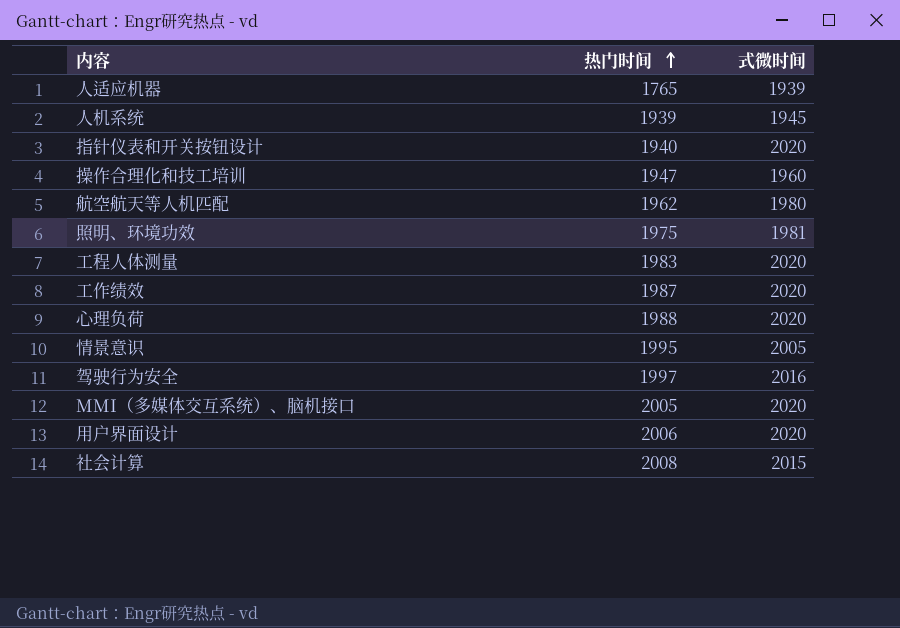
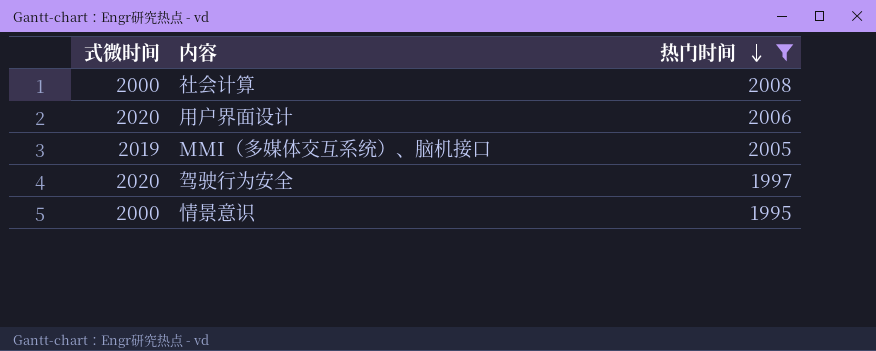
filter: none -> 热门时间 >= 1995
row order: 热门时间 ascending -> 热门时间 descending
column 式微时间 | position: 3 -> 1
社会计算 | 式微时间: 2015 -> 2000
MMI（多媒体交互系统）、脑机接口 | 式微时间: 2020 -> 2019
驾驶行为安全 | 式微时间: 2016 -> 2020
情景意识 | 式微时间: 2005 -> 2000

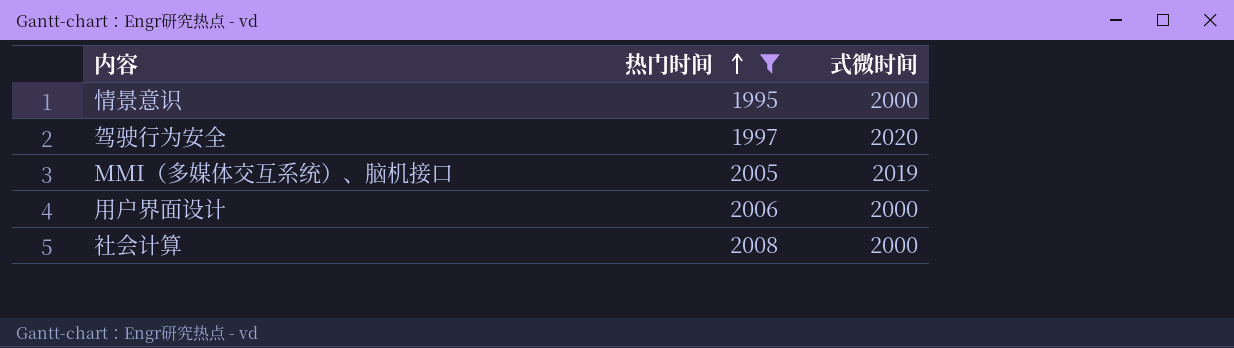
row order: 热门时间 descending -> 热门时间 ascending
column 式微时间 | position: 1 -> 3
用户界面设计 | 式微时间: 2020 -> 2000

